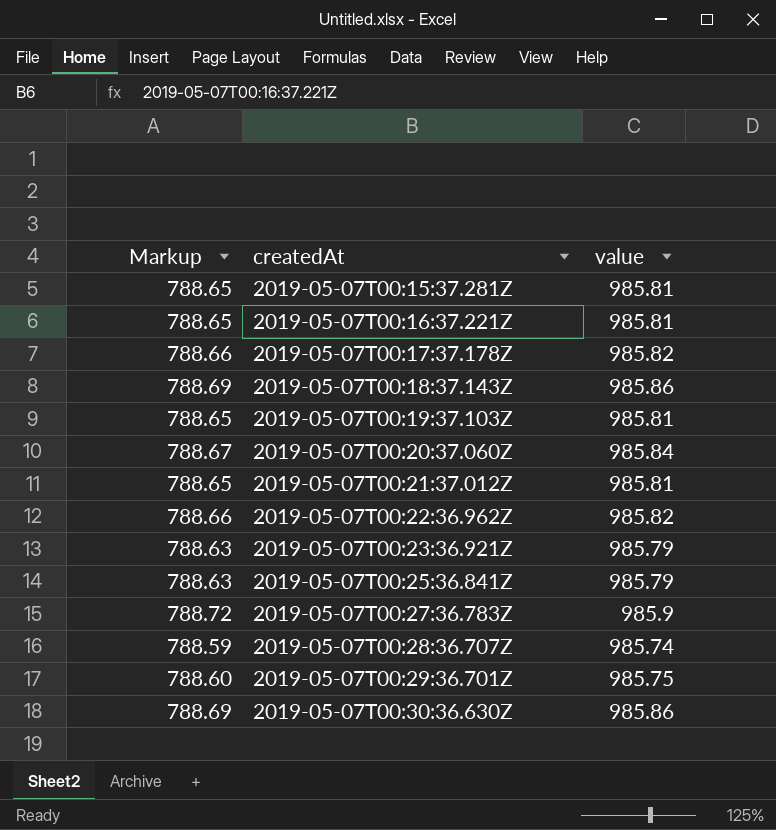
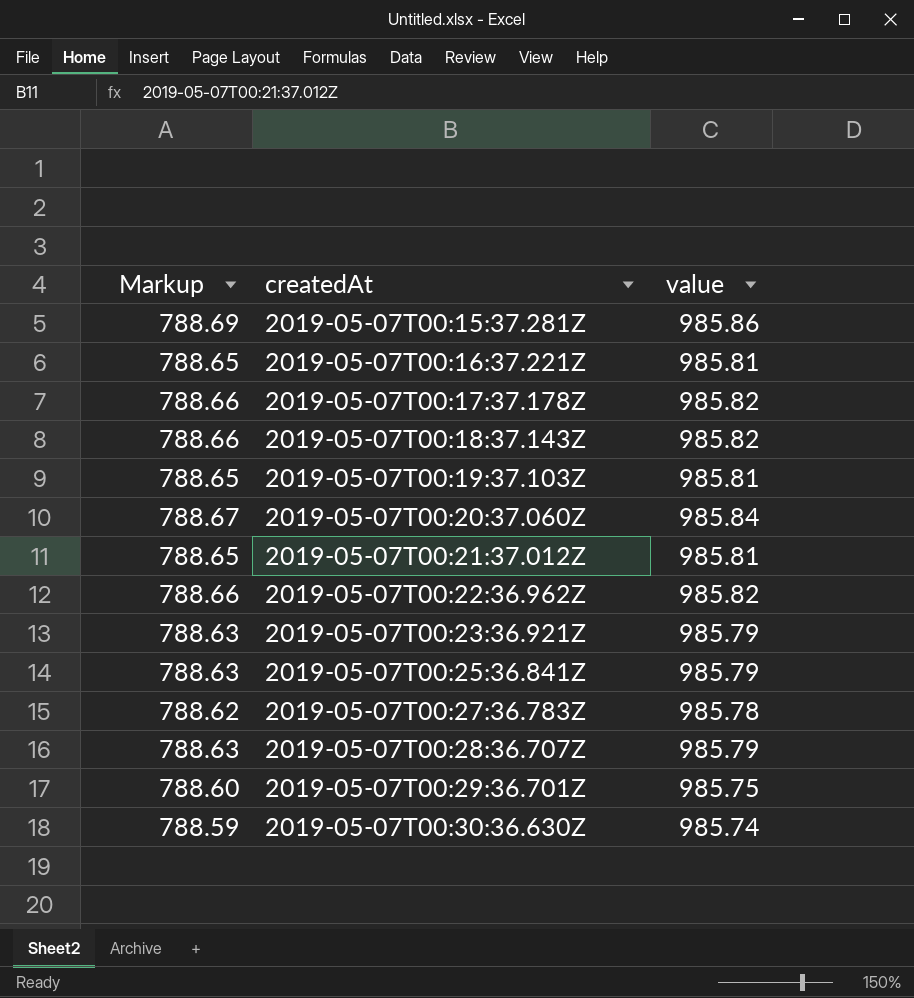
2019-05-07T00:15:37.281Z | Markup: 788.65 -> 788.69
2019-05-07T00:15:37.281Z | value: 985.81 -> 985.86
2019-05-07T00:18:37.143Z | Markup: 788.69 -> 788.66
2019-05-07T00:18:37.143Z | value: 985.86 -> 985.82
2019-05-07T00:27:36.783Z | Markup: 788.72 -> 788.62
2019-05-07T00:27:36.783Z | value: 985.9 -> 985.78
2019-05-07T00:28:36.707Z | Markup: 788.59 -> 788.63
2019-05-07T00:28:36.707Z | value: 985.74 -> 985.79
2019-05-07T00:30:36.630Z | Markup: 788.69 -> 788.59
2019-05-07T00:30:36.630Z | value: 985.86 -> 985.74

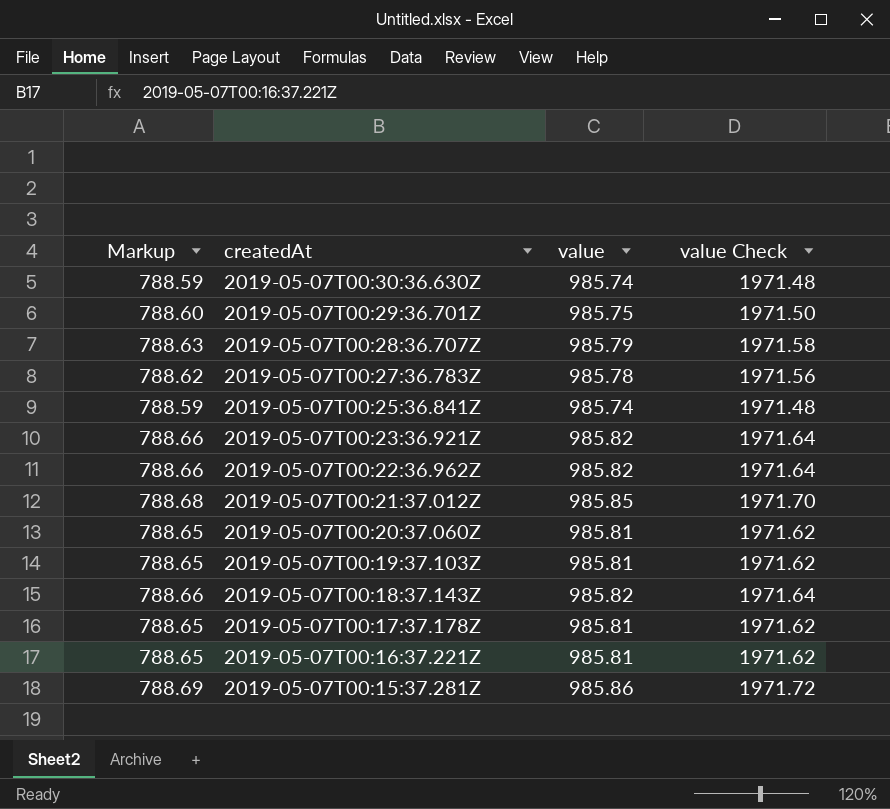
row order: createdAt ascending -> createdAt descending
column value Check | formula: none -> [value] * 2
2019-05-07T00:25:36.841Z | Markup: 788.63 -> 788.59
2019-05-07T00:25:36.841Z | value: 985.79 -> 985.74
2019-05-07T00:23:36.921Z | Markup: 788.63 -> 788.66
2019-05-07T00:23:36.921Z | value: 985.79 -> 985.82
2019-05-07T00:21:37.012Z | Markup: 788.65 -> 788.68
2019-05-07T00:21:37.012Z | value: 985.81 -> 985.85
2019-05-07T00:20:37.060Z | Markup: 788.67 -> 788.65
2019-05-07T00:20:37.060Z | value: 985.84 -> 985.81
2019-05-07T00:17:37.178Z | Markup: 788.66 -> 788.65
2019-05-07T00:17:37.178Z | value: 985.82 -> 985.81

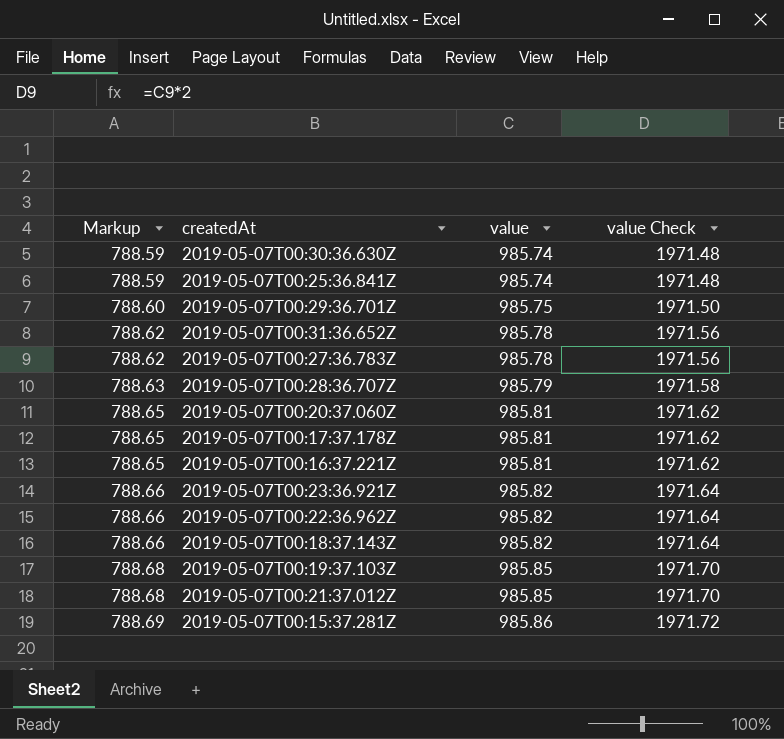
row order: createdAt descending -> Markup ascending
row 2019-05-07T00:31:36.652Z: none -> 788.62 | 985.78 | 1971.56
2019-05-07T00:19:37.103Z | Markup: 788.65 -> 788.68
2019-05-07T00:19:37.103Z | value: 985.81 -> 985.85
2019-05-07T00:19:37.103Z | value Check: 1971.62 -> 1971.70

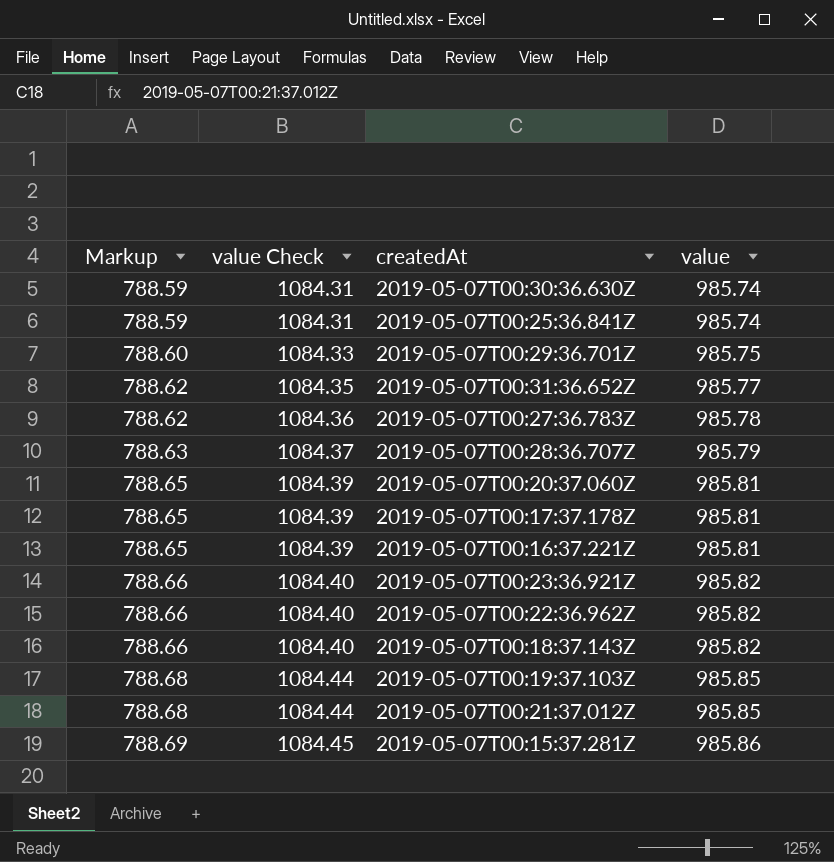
column value Check | formula: [value] * 2 -> [value] * 1.1
column value Check | position: 4 -> 2
2019-05-07T00:31:36.652Z | value: 985.78 -> 985.77

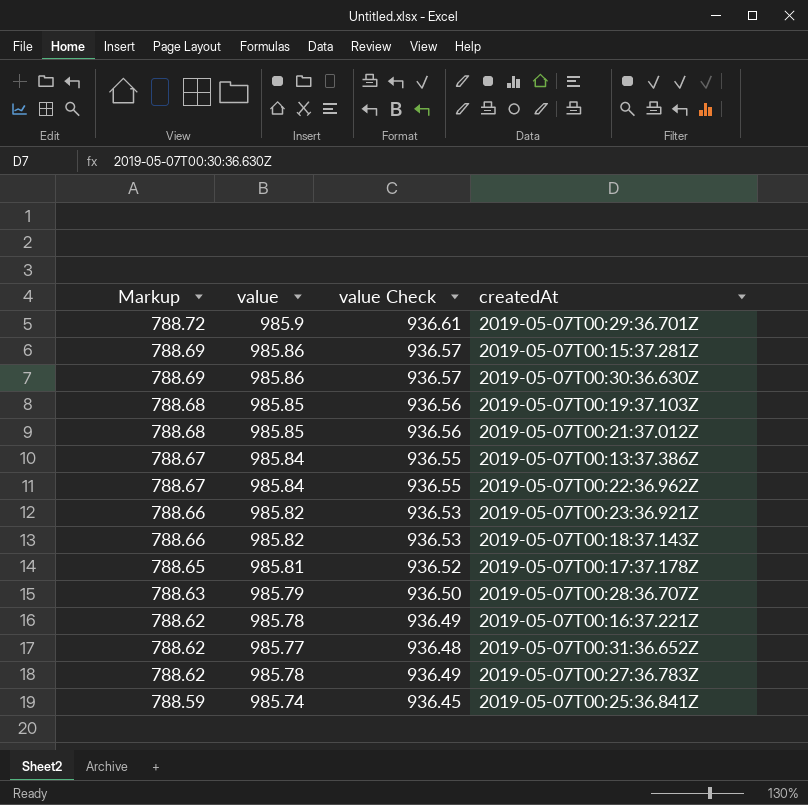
row order: Markup ascending -> Markup descending
column value | position: 4 -> 2
column value Check | formula: [value] * 1.1 -> [value] * 0.95
row 2019-05-07T00:20:37.060Z: 788.65 | 1084.39 | 985.81 -> none
2019-05-07T00:29:36.701Z | Markup: 788.60 -> 788.72
2019-05-07T00:29:36.701Z | value: 985.75 -> 985.9
2019-05-07T00:30:36.630Z | Markup: 788.59 -> 788.69
2019-05-07T00:30:36.630Z | value: 985.74 -> 985.86
row 2019-05-07T00:13:37.386Z: none -> 788.67 | 985.84 | 936.55
2019-05-07T00:22:36.962Z | Markup: 788.66 -> 788.67
2019-05-07T00:22:36.962Z | value: 985.82 -> 985.84
2019-05-07T00:16:37.221Z | Markup: 788.65 -> 788.62
2019-05-07T00:16:37.221Z | value: 985.81 -> 985.78

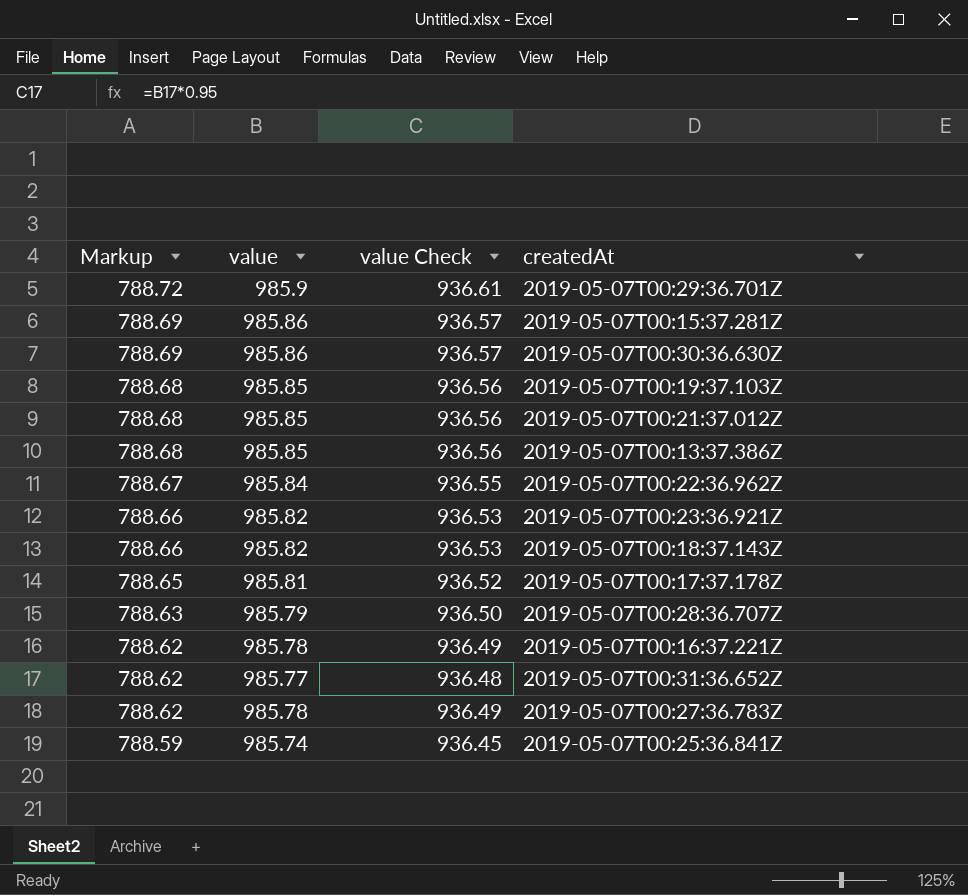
2019-05-07T00:13:37.386Z | Markup: 788.67 -> 788.68
2019-05-07T00:13:37.386Z | value: 985.84 -> 985.85
2019-05-07T00:13:37.386Z | value Check: 936.55 -> 936.56

